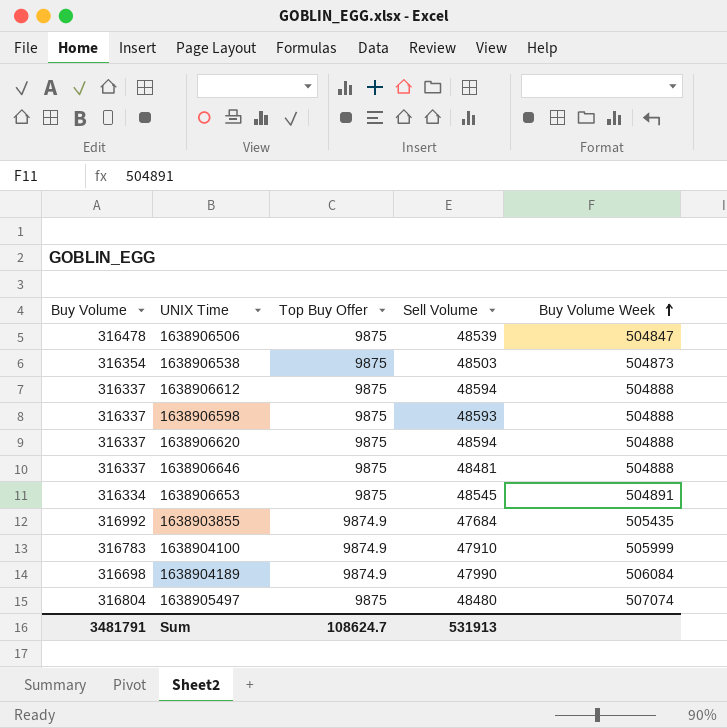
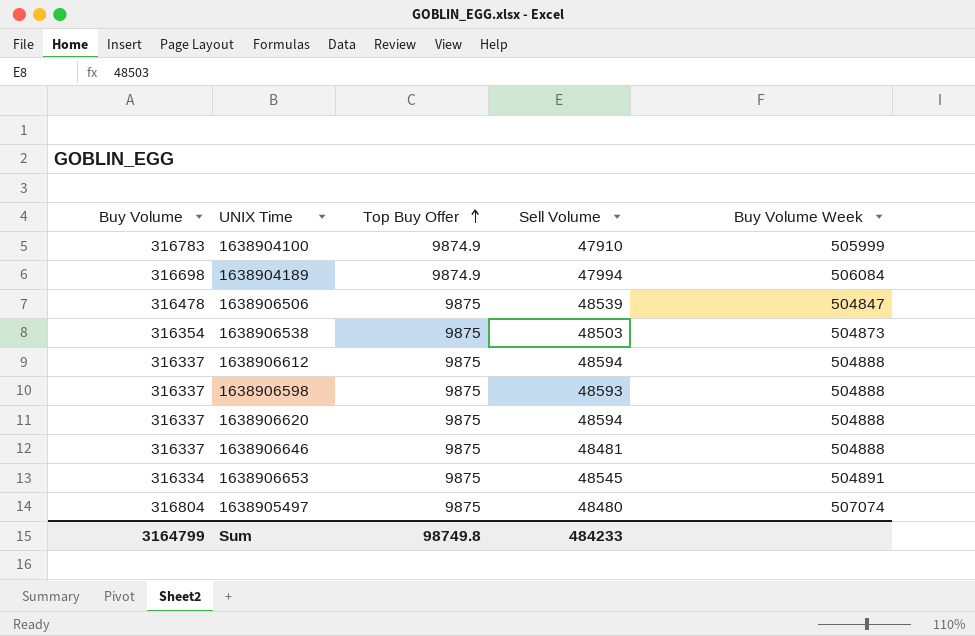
row order: Buy Volume Week ascending -> Top Buy Offer ascending
row 1638903855: 316992 | 9874.9 | 47684 | 505435 -> none
1638904189 | Sell Volume: 47990 -> 47994
Sum | Buy Volume: 3481791 -> 3164799
Sum | Top Buy Offer: 108624.7 -> 98749.8
Sum | Sell Volume: 531913 -> 484233

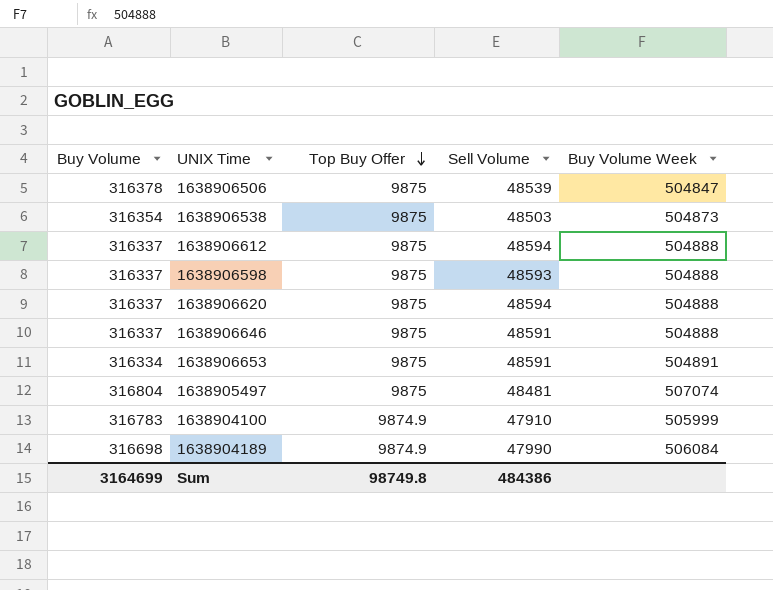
row order: Top Buy Offer ascending -> Top Buy Offer descending
1638906506 | Buy Volume: 316478 -> 316378
1638906646 | Sell Volume: 48481 -> 48591
1638906653 | Sell Volume: 48545 -> 48591
1638905497 | Sell Volume: 48480 -> 48481
1638904189 | Sell Volume: 47994 -> 47990
Sum | Buy Volume: 3164799 -> 3164699
Sum | Sell Volume: 484233 -> 484386

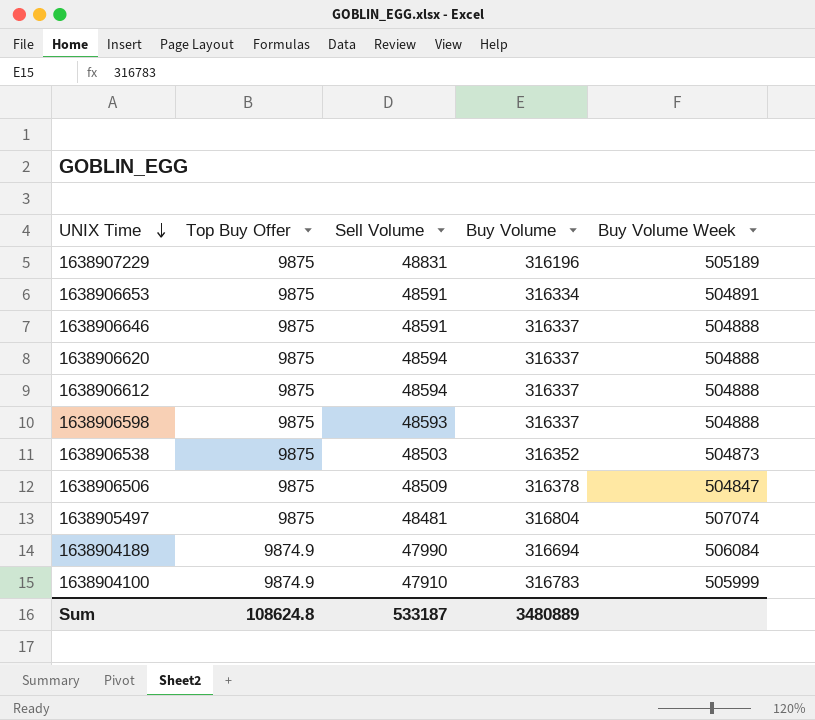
row order: Top Buy Offer descending -> UNIX Time descending
column Buy Volume | position: 1 -> 4
row 1638907229: none -> 9875 | 48831 | 316196 | 505189
1638906538 | Buy Volume: 316354 -> 316352
1638906506 | Sell Volume: 48539 -> 48509
1638904189 | Buy Volume: 316698 -> 316694
Sum | Top Buy Offer: 98749.8 -> 108624.8
Sum | Sell Volume: 484386 -> 533187
Sum | Buy Volume: 3164699 -> 3480889

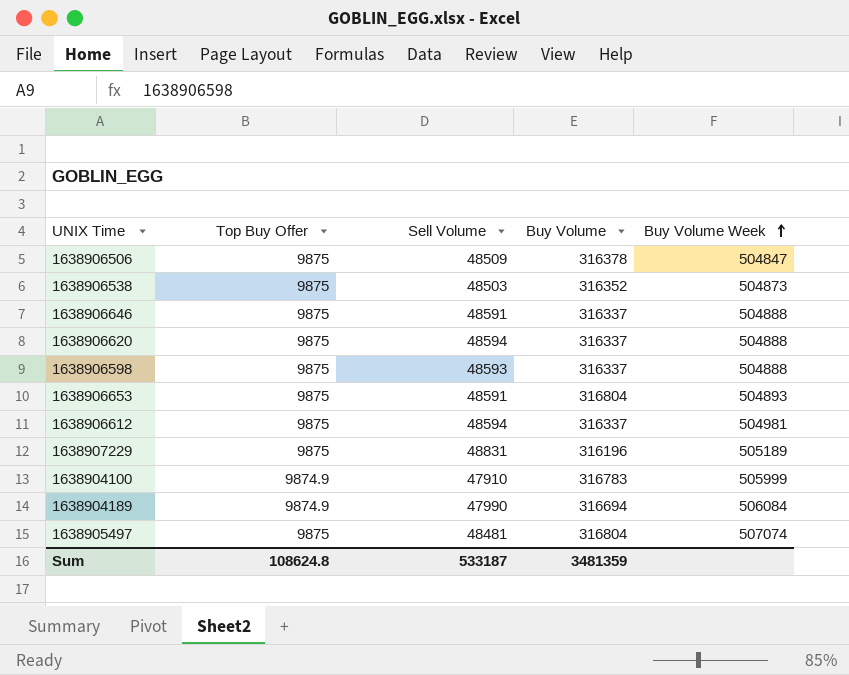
row order: UNIX Time descending -> Buy Volume Week ascending
1638906653 | Buy Volume: 316334 -> 316804
1638906653 | Buy Volume Week: 504891 -> 504893
1638906612 | Buy Volume Week: 504888 -> 504981
Sum | Buy Volume: 3480889 -> 3481359

